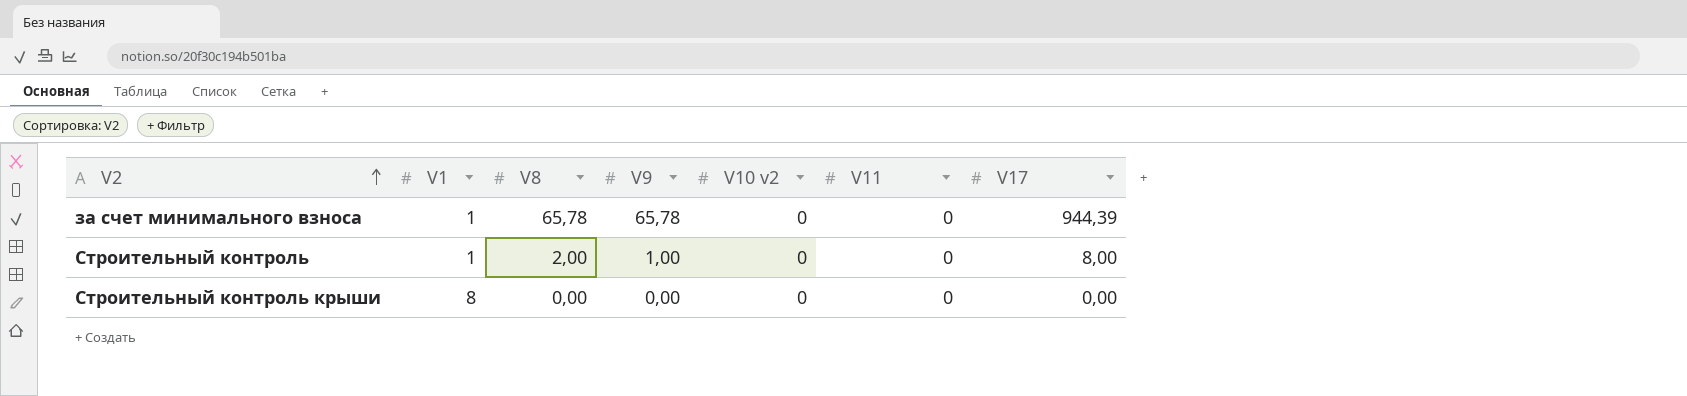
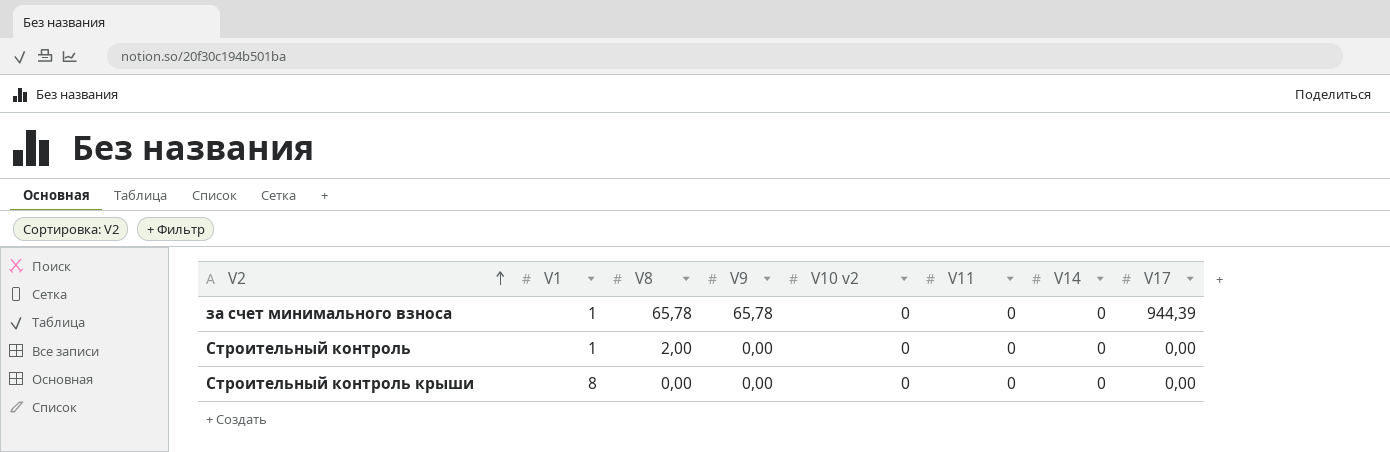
column V14 | position: none -> 7
Строительный контроль | V9: 1,00 -> 0,00
Строительный контроль | V17: 8,00 -> 0,00

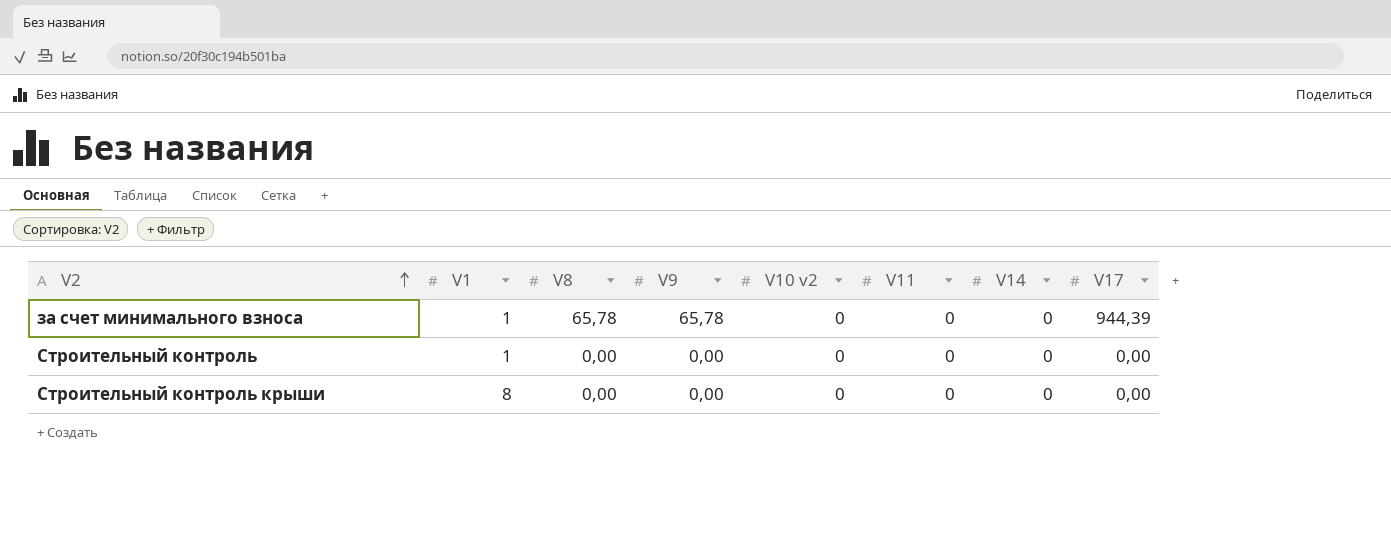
Строительный контроль | V8: 2,00 -> 0,00

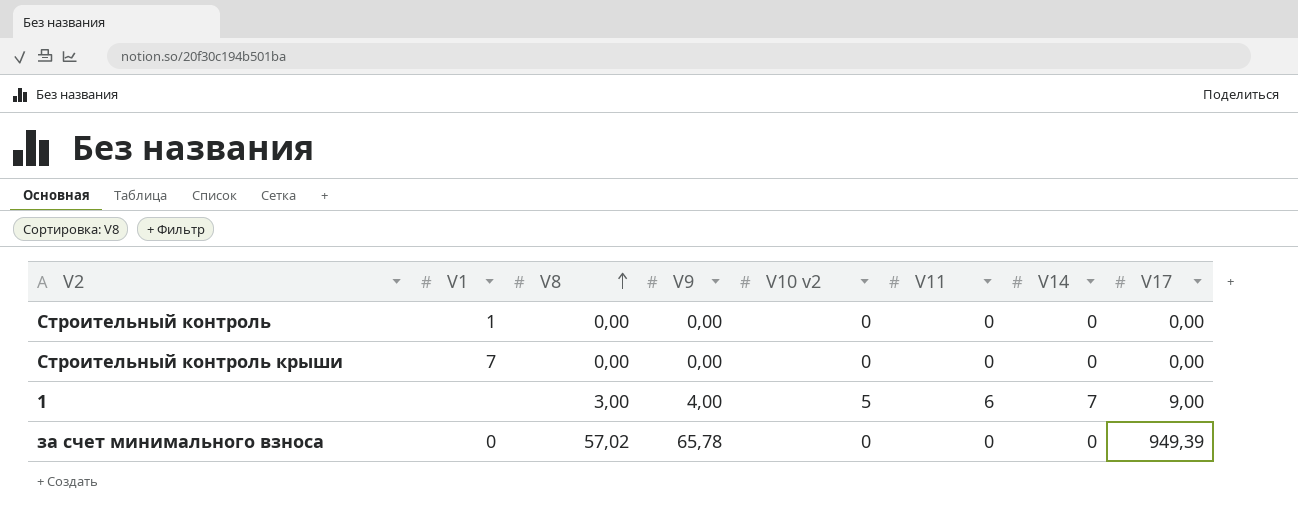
row order: V2 ascending -> V8 ascending
Строительный контроль крыши | V1: 8 -> 7
row 1: none -> none | 3,00 | 4,00 | 5 | 6 | 7 | 9,00
за счет минимального взноса | V1: 1 -> 0
за счет минимального взноса | V8: 65,78 -> 57,02
за счет минимального взноса | V17: 944,39 -> 949,39

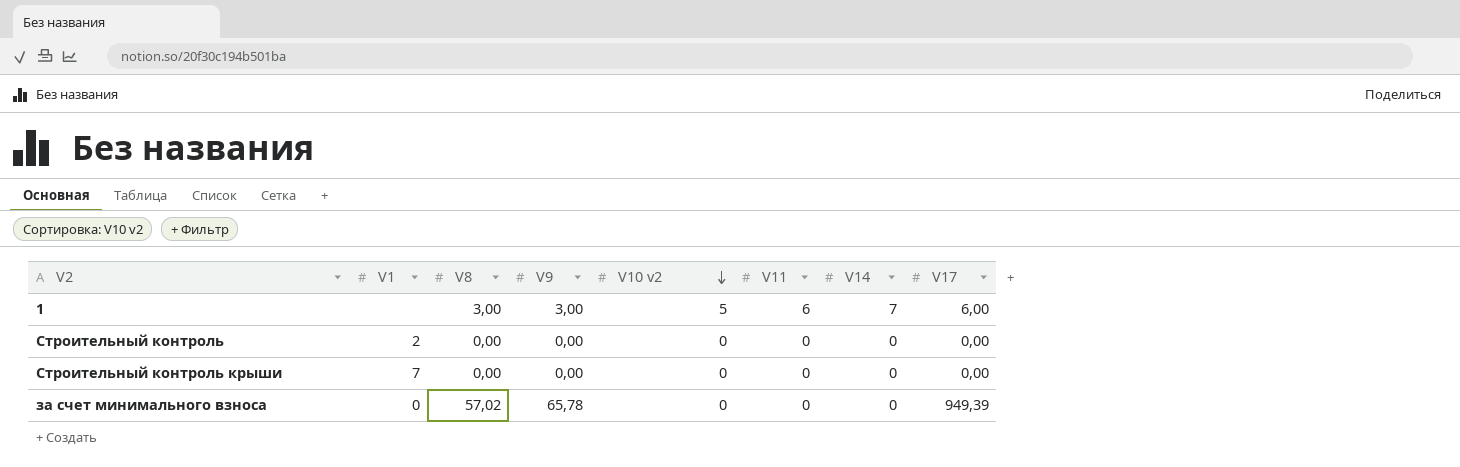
row order: V8 ascending -> V10 v2 descending
1 | V9: 4,00 -> 3,00
1 | V17: 9,00 -> 6,00
Строительный контроль | V1: 1 -> 2

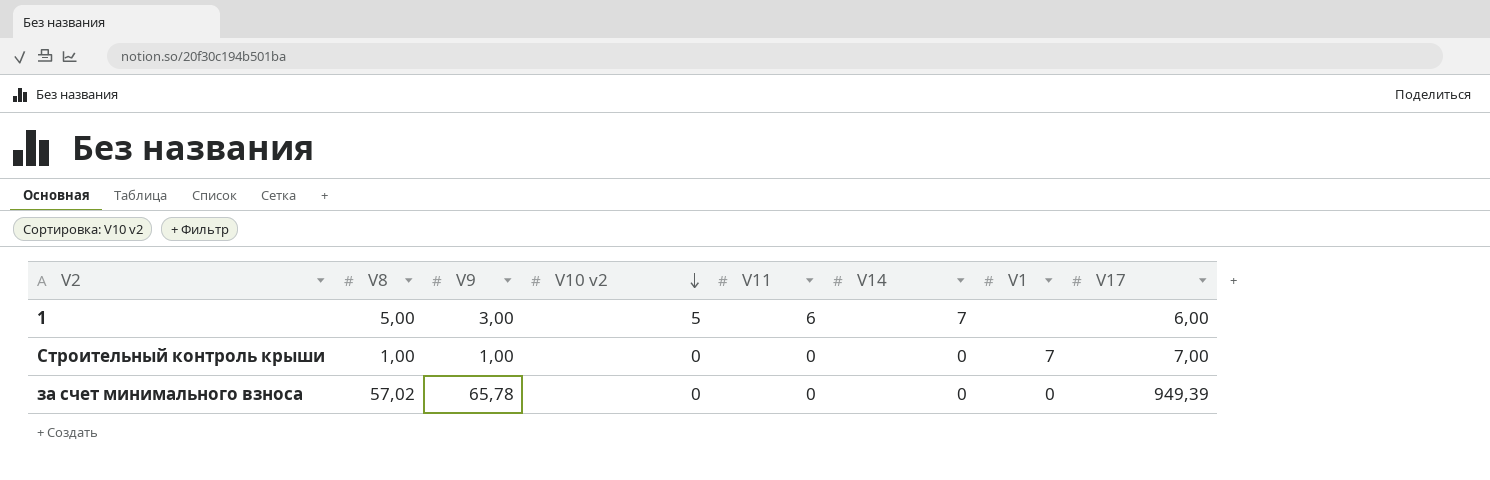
column V1 | position: 2 -> 7
row Строительный контроль: 2 | 0,00 | 0,00 | 0 | 0 | 0 | 0,00 -> none
1 | V8: 3,00 -> 5,00
Строительный контроль крыши | V8: 0,00 -> 1,00
Строительный контроль крыши | V9: 0,00 -> 1,00
Строительный контроль крыши | V17: 0,00 -> 7,00

